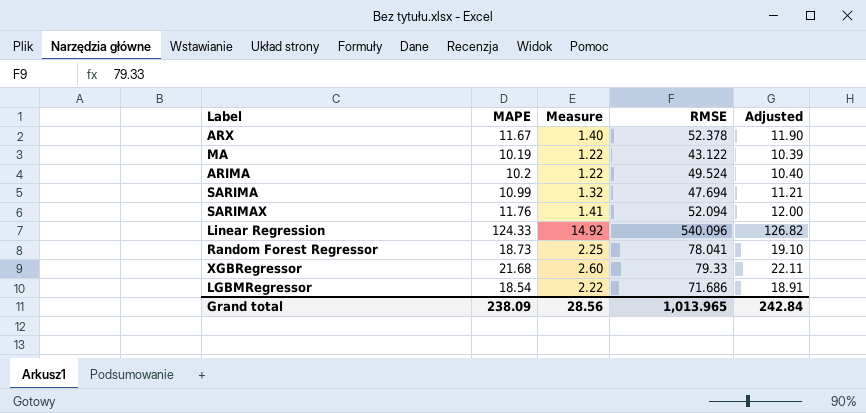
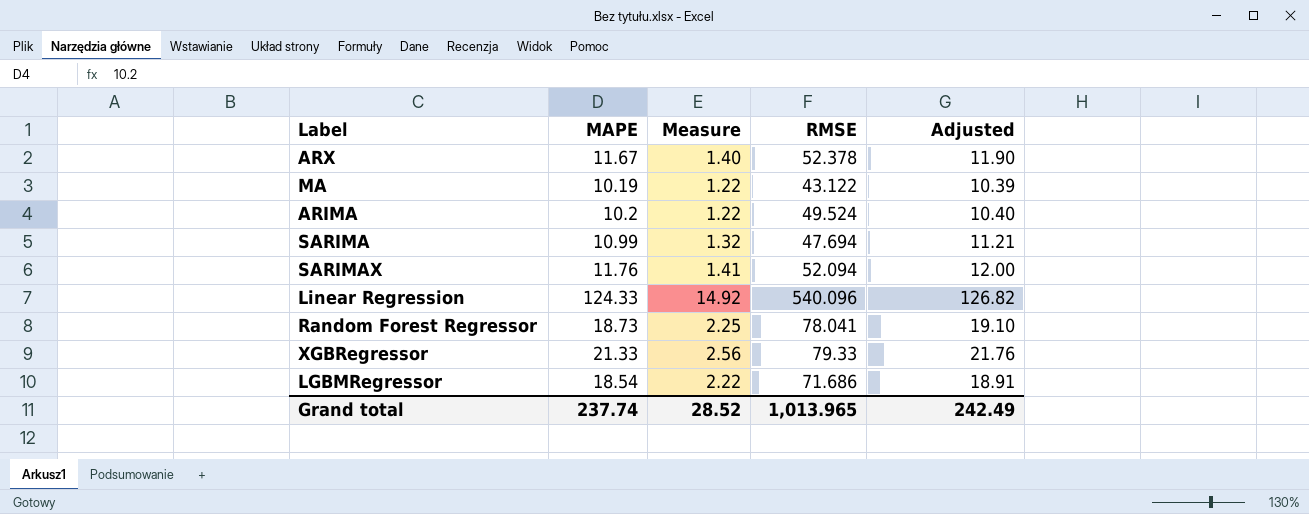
XGBRegressor | MAPE: 21.68 -> 21.33
XGBRegressor | Measure: 2.60 -> 2.56
XGBRegressor | Adjusted: 22.11 -> 21.76
Grand total | MAPE: 238.09 -> 237.74
Grand total | Measure: 28.56 -> 28.52
Grand total | Adjusted: 242.84 -> 242.49

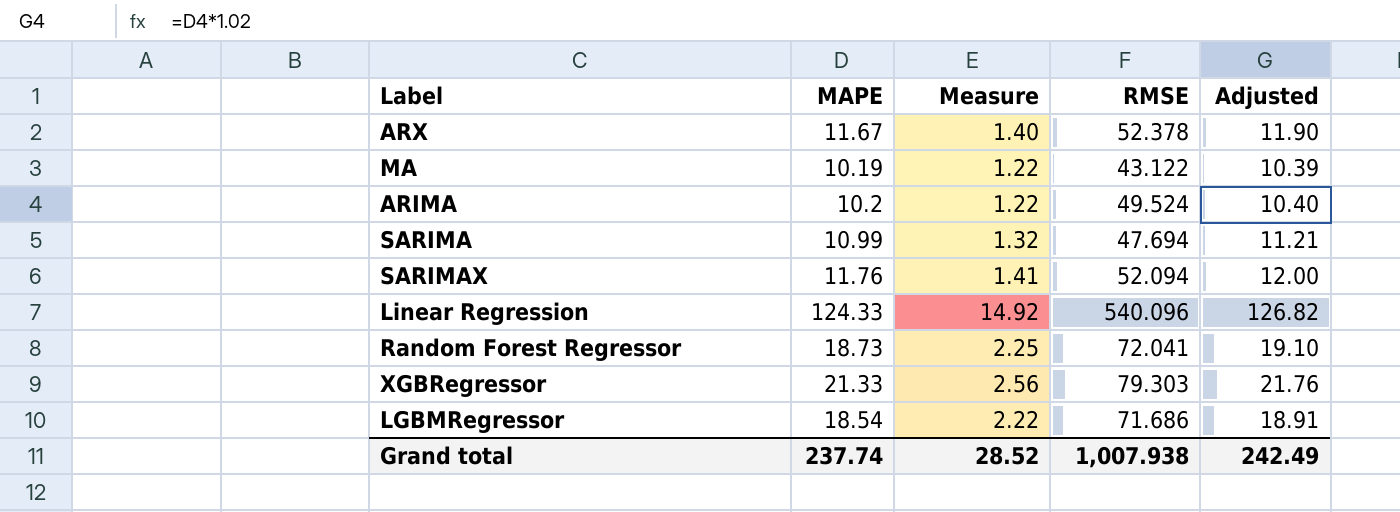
Random Forest Regressor | RMSE: 78.041 -> 72.041
XGBRegressor | RMSE: 79.33 -> 79.303
Grand total | RMSE: 1,013.965 -> 1,007.938

